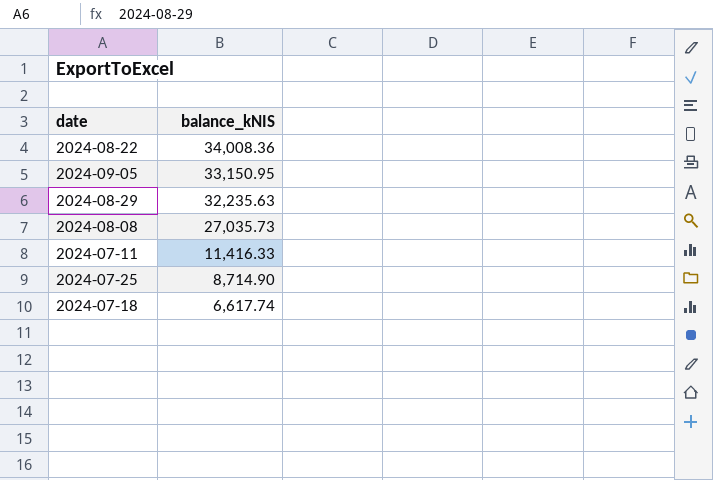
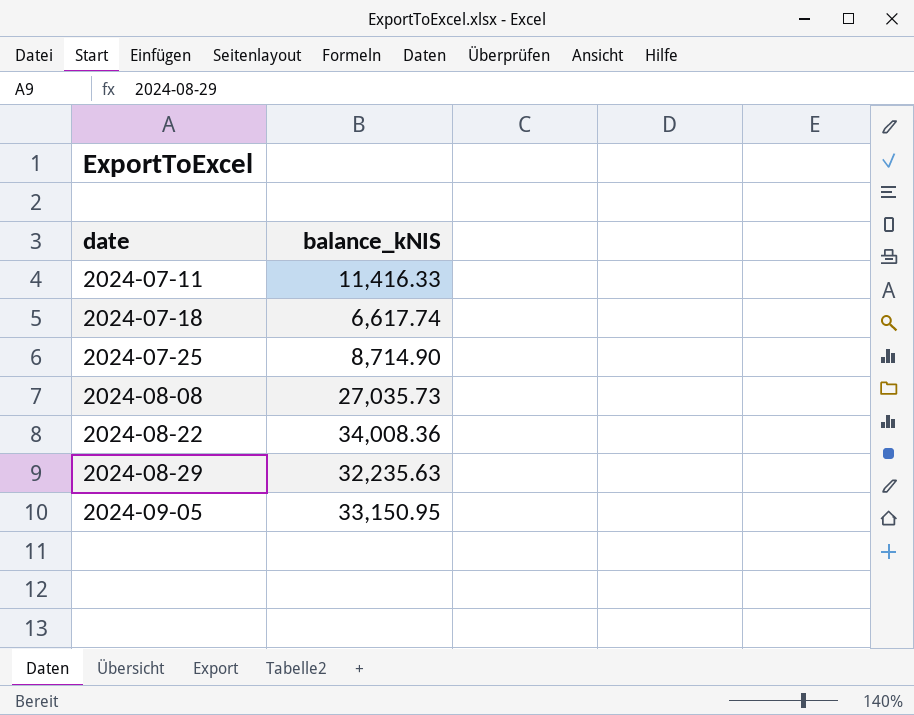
row order: balance_kNIS descending -> date ascending

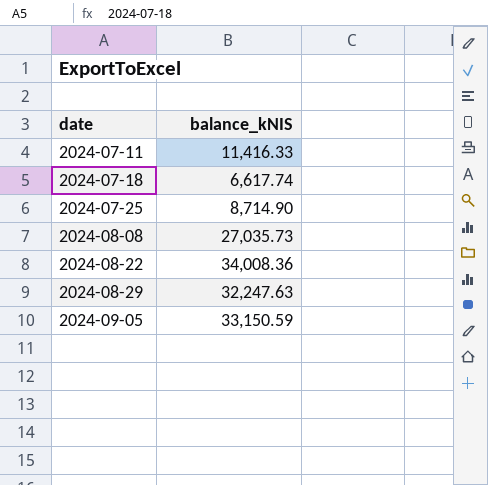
2024-08-29 | balance_kNIS: 32,235.63 -> 32,247.63
2024-09-05 | balance_kNIS: 33,150.95 -> 33,150.59

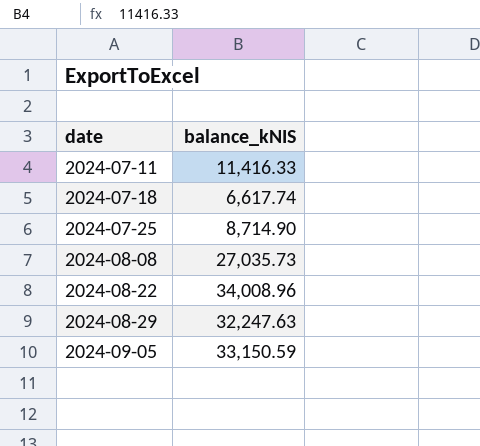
2024-08-22 | balance_kNIS: 34,008.36 -> 34,008.96

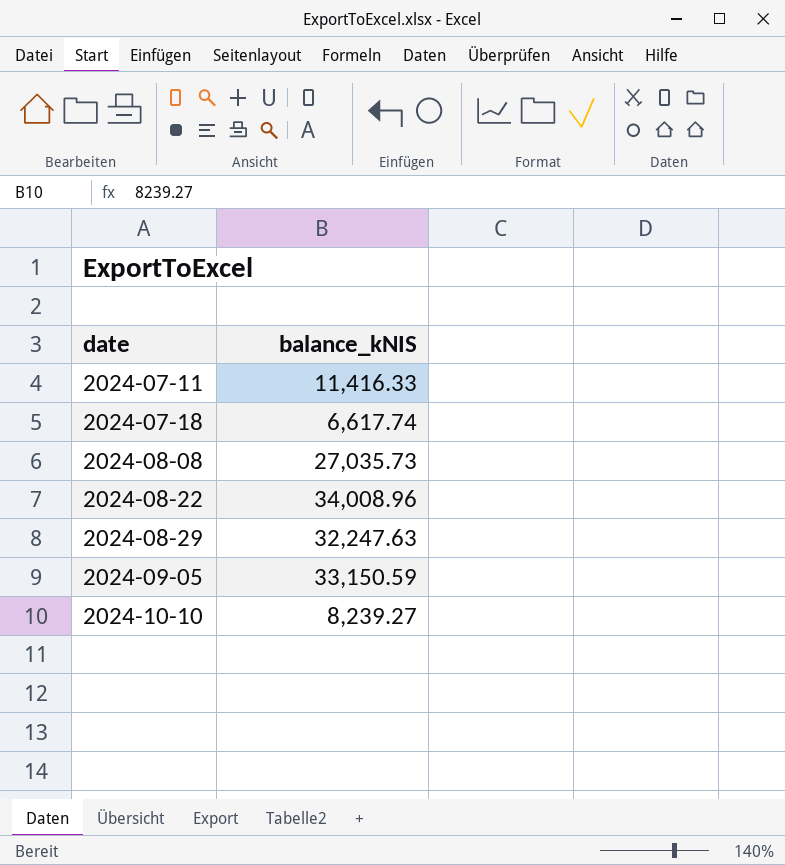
row 2024-07-25: 8,714.90 -> none
row 2024-10-10: none -> 8,239.27

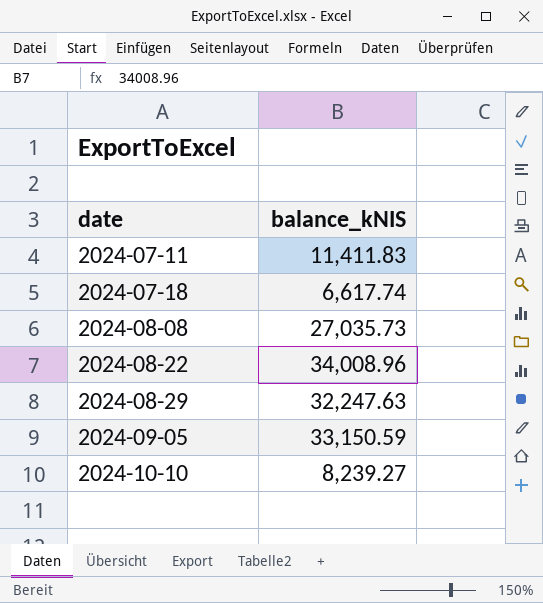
2024-07-11 | balance_kNIS: 11,416.33 -> 11,411.83

